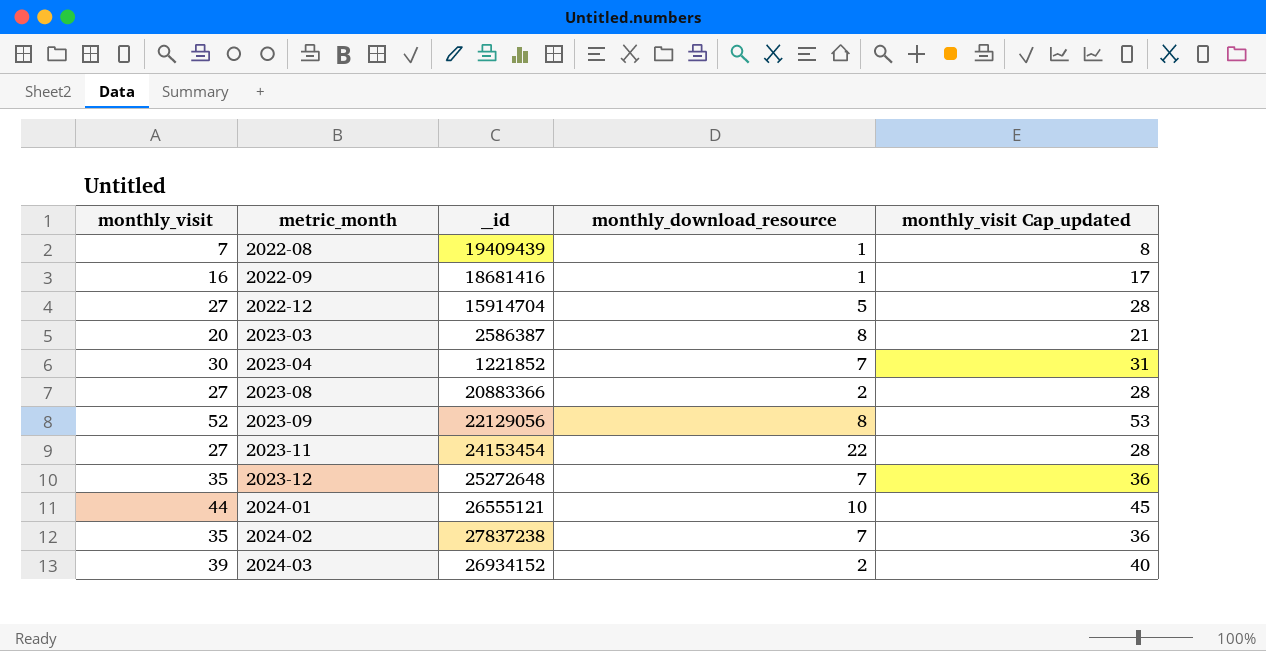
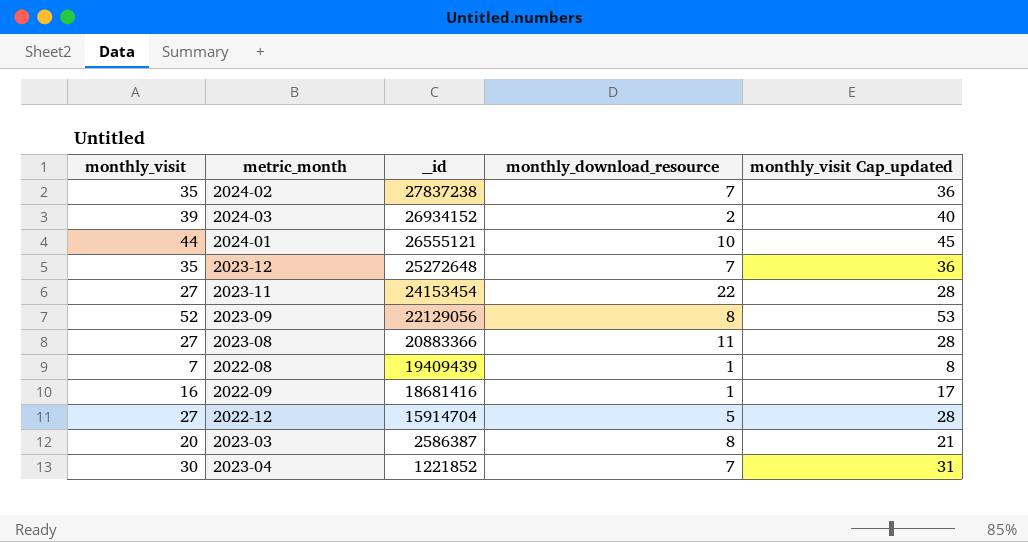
row order: metric_month ascending -> __id descending
2023-08 | monthly_download_resource: 2 -> 11

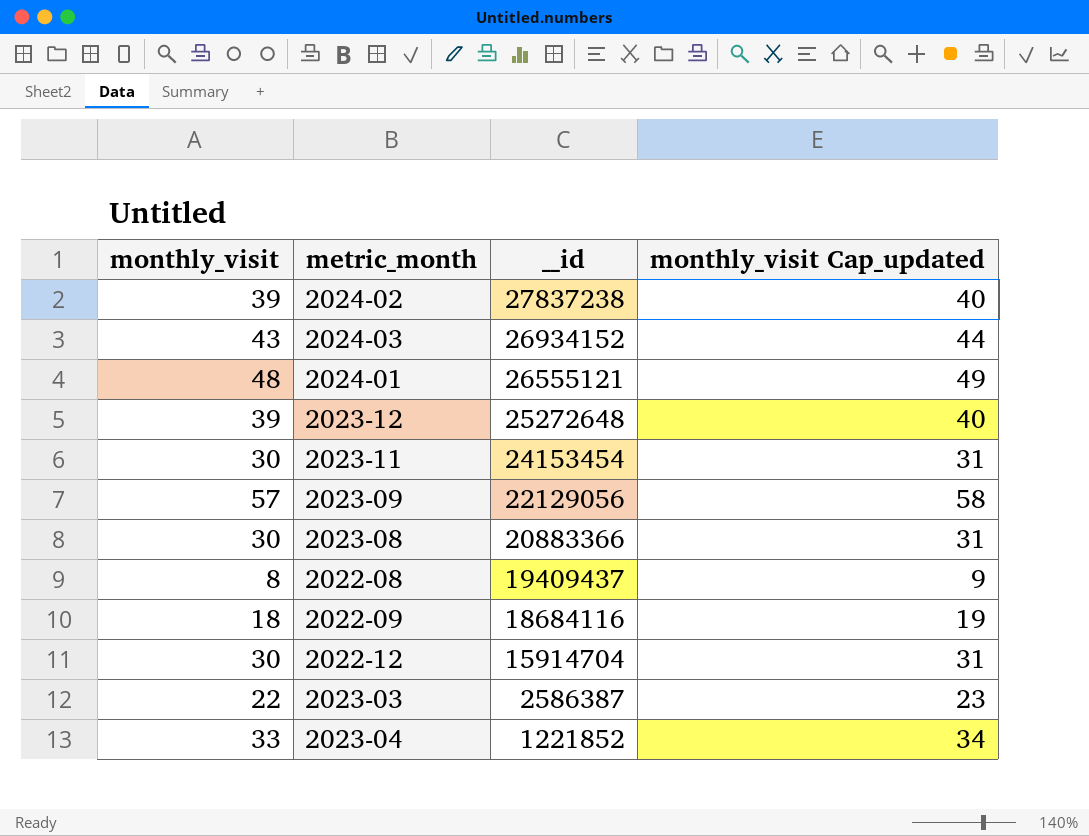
column monthly_download_resource | position: 4 -> none
2024-02 | monthly_visit: 35 -> 39
2024-02 | monthly_visit Cap_updated: 36 -> 40
2024-03 | monthly_visit: 39 -> 43
2024-03 | monthly_visit Cap_updated: 40 -> 44
2024-01 | monthly_visit: 44 -> 48
2024-01 | monthly_visit Cap_updated: 45 -> 49
2023-12 | monthly_visit: 35 -> 39
2023-12 | monthly_visit Cap_updated: 36 -> 40
2023-11 | monthly_visit: 27 -> 30
2023-11 | monthly_visit Cap_updated: 28 -> 31
2023-09 | monthly_visit: 52 -> 57
2023-09 | monthly_visit Cap_updated: 53 -> 58
2023-08 | monthly_visit: 27 -> 30
2023-08 | monthly_visit Cap_updated: 28 -> 31
2022-08 | monthly_visit: 7 -> 8
2022-08 | __id: 19409439 -> 19409437
2022-08 | monthly_visit Cap_updated: 8 -> 9
2022-09 | monthly_visit: 16 -> 18
2022-09 | __id: 18681416 -> 18684116
2022-09 | monthly_visit Cap_updated: 17 -> 19
2022-12 | monthly_visit: 27 -> 30
2022-12 | monthly_visit Cap_updated: 28 -> 31
2023-03 | monthly_visit: 20 -> 22
2023-03 | monthly_visit Cap_updated: 21 -> 23
2023-04 | monthly_visit: 30 -> 33
2023-04 | monthly_visit Cap_updated: 31 -> 34

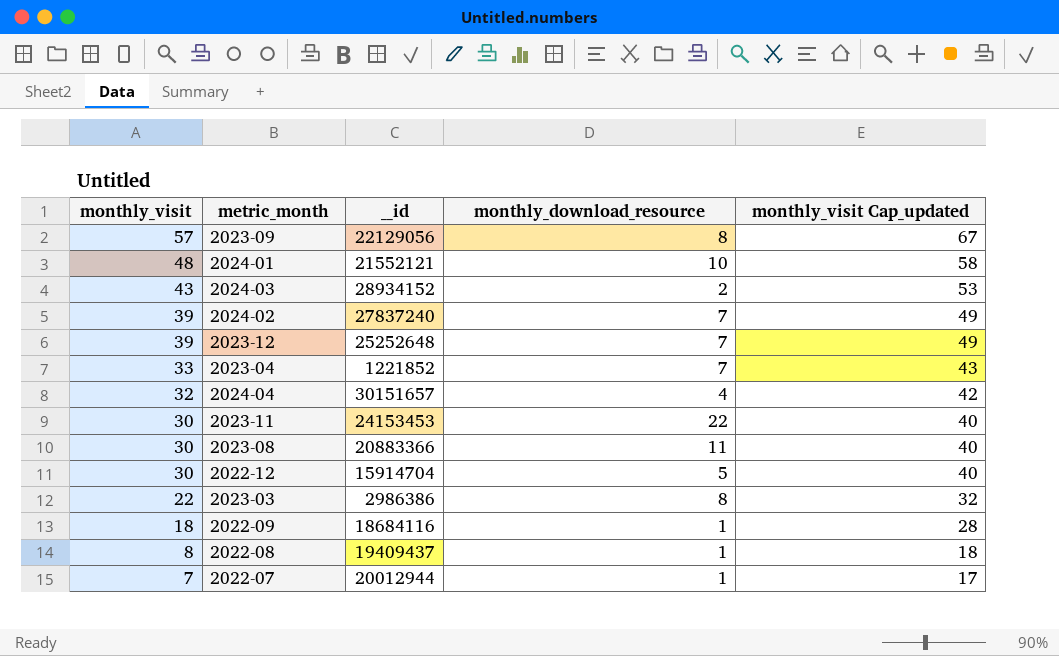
row order: __id descending -> monthly_visit descending
column monthly_download_resource | position: none -> 4
column monthly_visit Cap_updated | formula: [monthly_visit] + 1 -> [monthly_visit] + 10
2024-01 | __id: 26555121 -> 21552121
2024-03 | __id: 26934152 -> 28934152
2024-02 | __id: 27837238 -> 27837240
2023-12 | __id: 25272648 -> 25252648
row 2024-04: none -> 32 | 30151657 | 4 | 42
2023-11 | __id: 24153454 -> 24153453
2023-03 | __id: 2586387 -> 2986386
row 2022-07: none -> 7 | 20012944 | 1 | 17

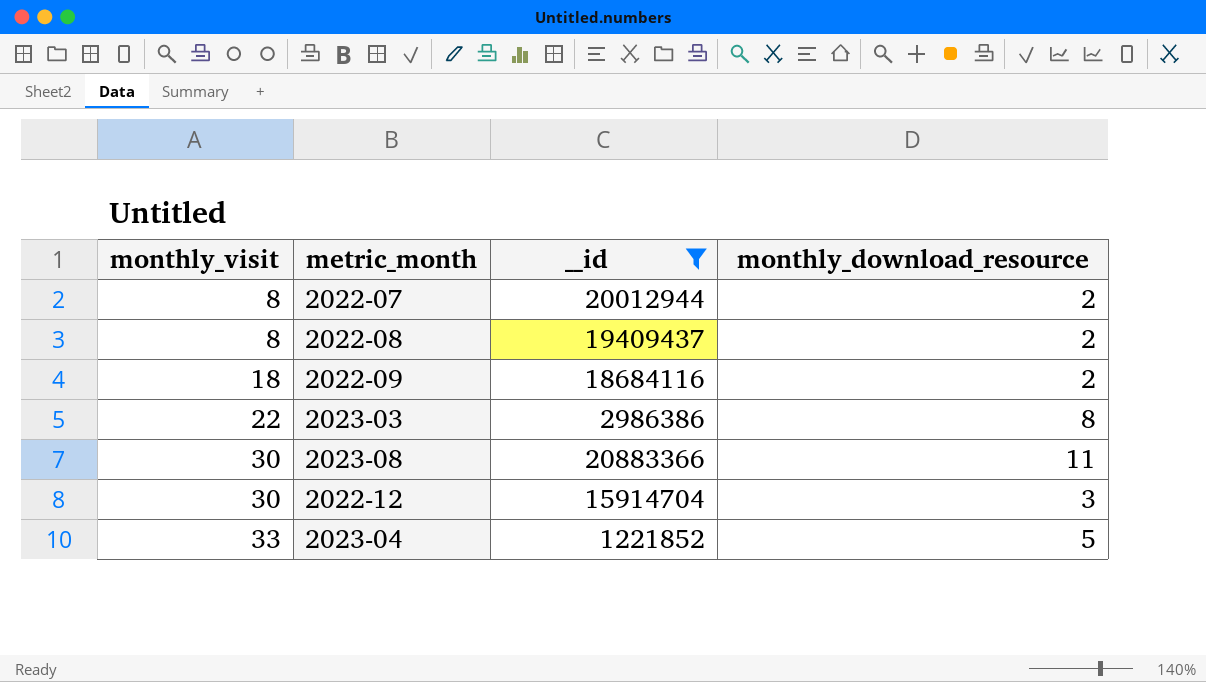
filter: none -> __id <= 20883366
row order: monthly_visit descending -> monthly_visit ascending
column monthly_visit Cap_updated | formula: [monthly_visit] + 10 -> none
2022-07 | monthly_visit: 7 -> 8
2022-07 | monthly_download_resource: 1 -> 2
2022-08 | monthly_download_resource: 1 -> 2
2022-09 | monthly_download_resource: 1 -> 2
2022-12 | monthly_download_resource: 5 -> 3
2023-04 | monthly_download_resource: 7 -> 5

